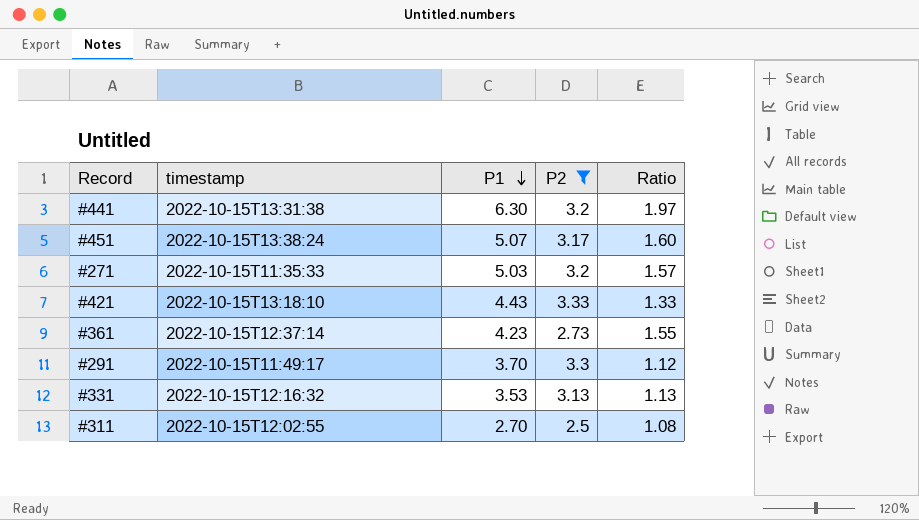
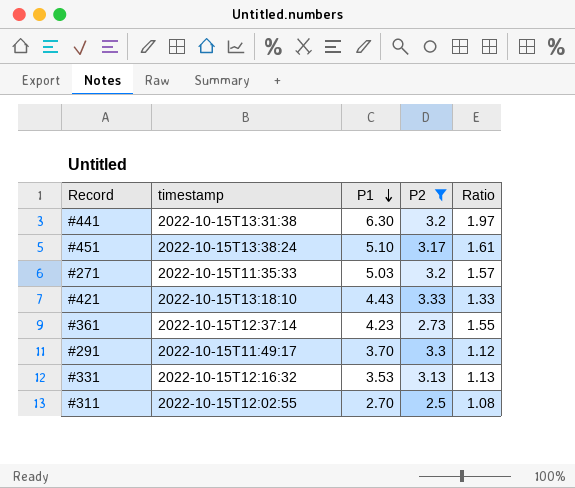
#451 | P1: 5.07 -> 5.10
#451 | Ratio: 1.60 -> 1.61

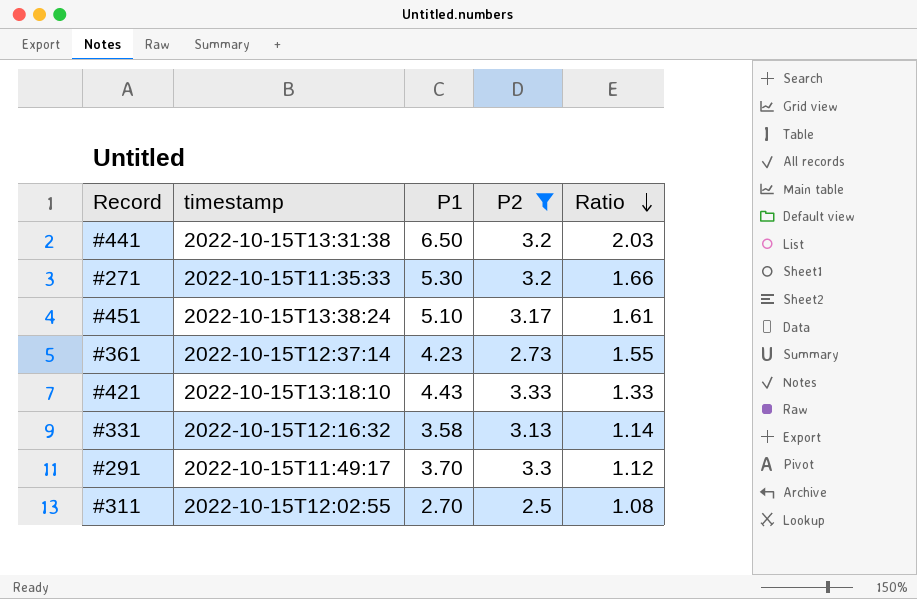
row order: P1 descending -> Ratio descending
#441 | P1: 6.30 -> 6.50
#441 | Ratio: 1.97 -> 2.03
#271 | P1: 5.03 -> 5.30
#271 | Ratio: 1.57 -> 1.66
#331 | P1: 3.53 -> 3.58
#331 | Ratio: 1.13 -> 1.14

